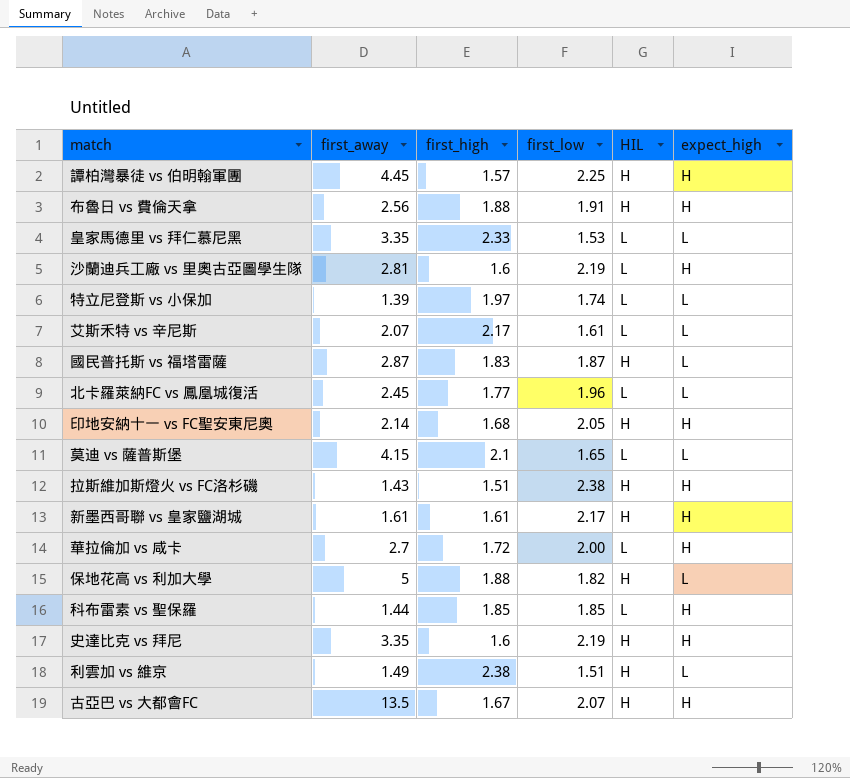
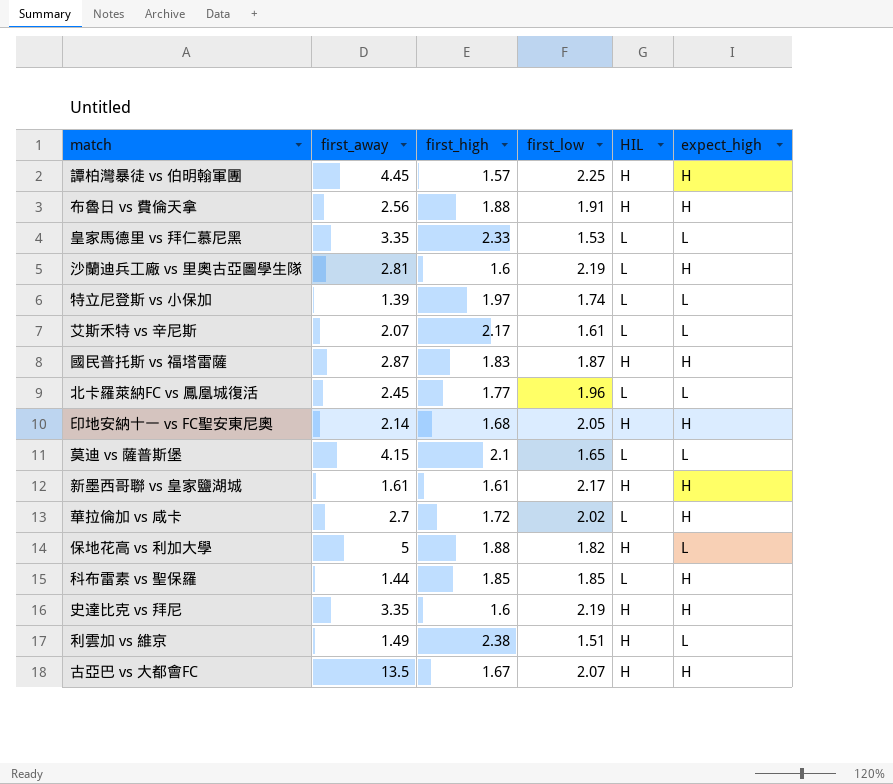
row 拉斯維加斯燈火 vs FC洛杉磯: 1.43 | 1.51 | 2.38 | H | H -> none
國民普托斯 vs 福塔雷薩 | expect_high: L -> H
華拉倫加 vs 咸卡 | first_low: 2.00 -> 2.02

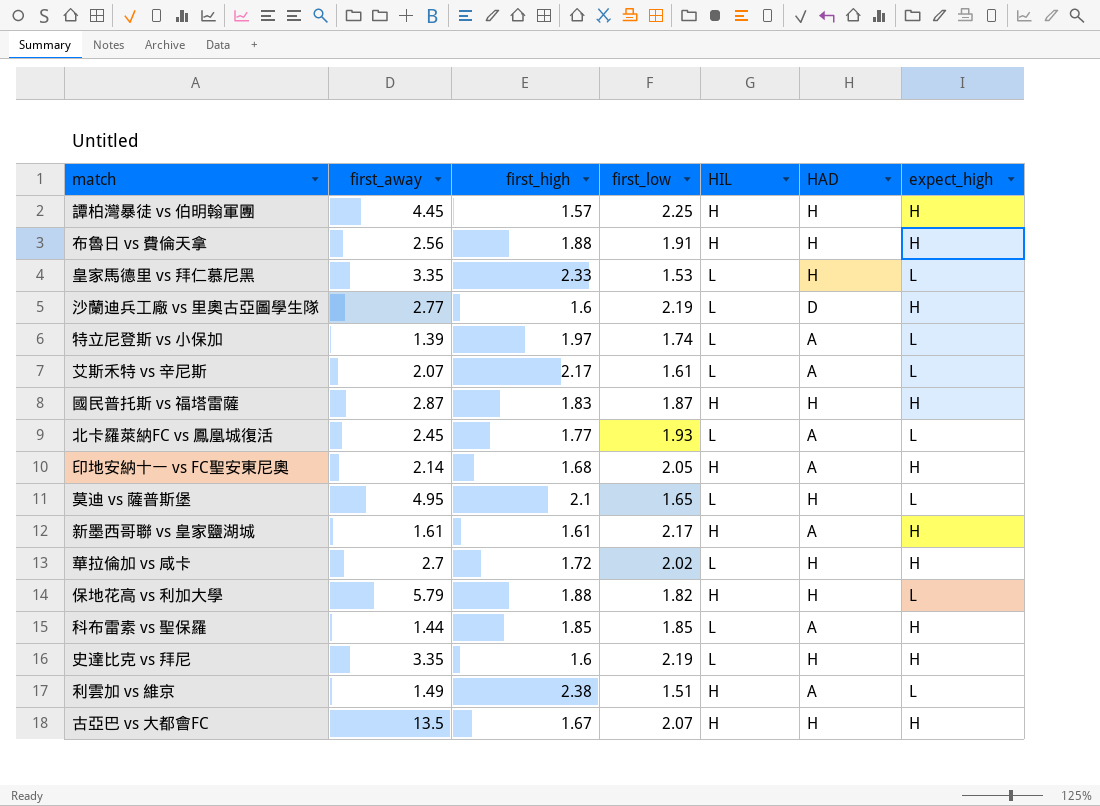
column HAD | position: none -> 6
沙蘭迪兵工廠 vs 里奧古亞圖學生隊 | first_away: 2.81 -> 2.77
北卡羅萊納FC vs 鳳凰城復活 | first_low: 1.96 -> 1.93
莫迪 vs 薩普斯堡 | first_away: 4.15 -> 4.95
保地花高 vs 利加大學 | first_away: 5 -> 5.79
史達比克 vs 拜尼 | HIL: H -> L

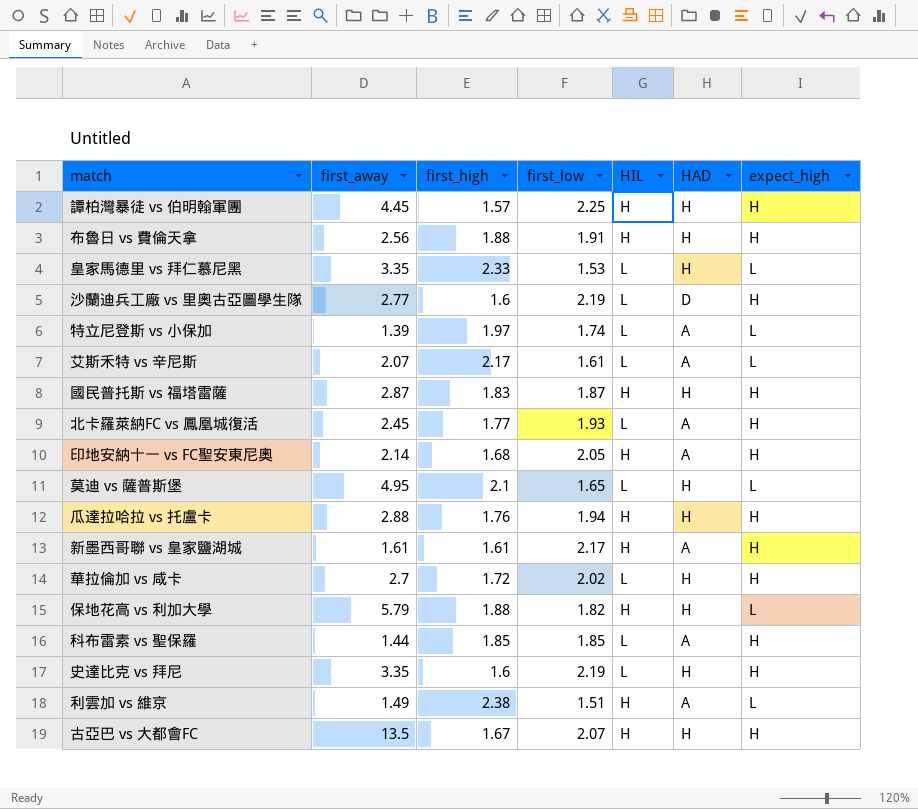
北卡羅萊納FC vs 鳳凰城復活 | expect_high: L -> H
row 瓜達拉哈拉 vs 托盧卡: none -> 2.88 | 1.76 | 1.94 | H | H | H

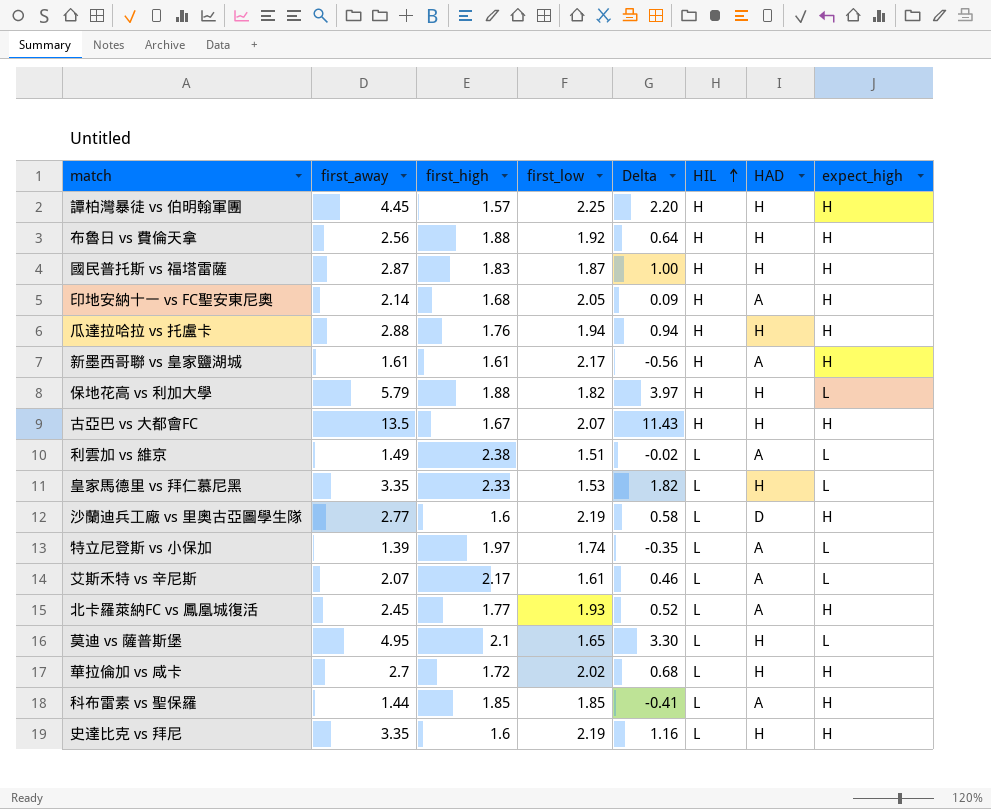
row order: none -> HIL ascending
column Delta | formula: none -> [first_away] - [first_low]
布魯日 vs 費倫天拿 | first_low: 1.91 -> 1.92
利雲加 vs 維京 | HIL: H -> L

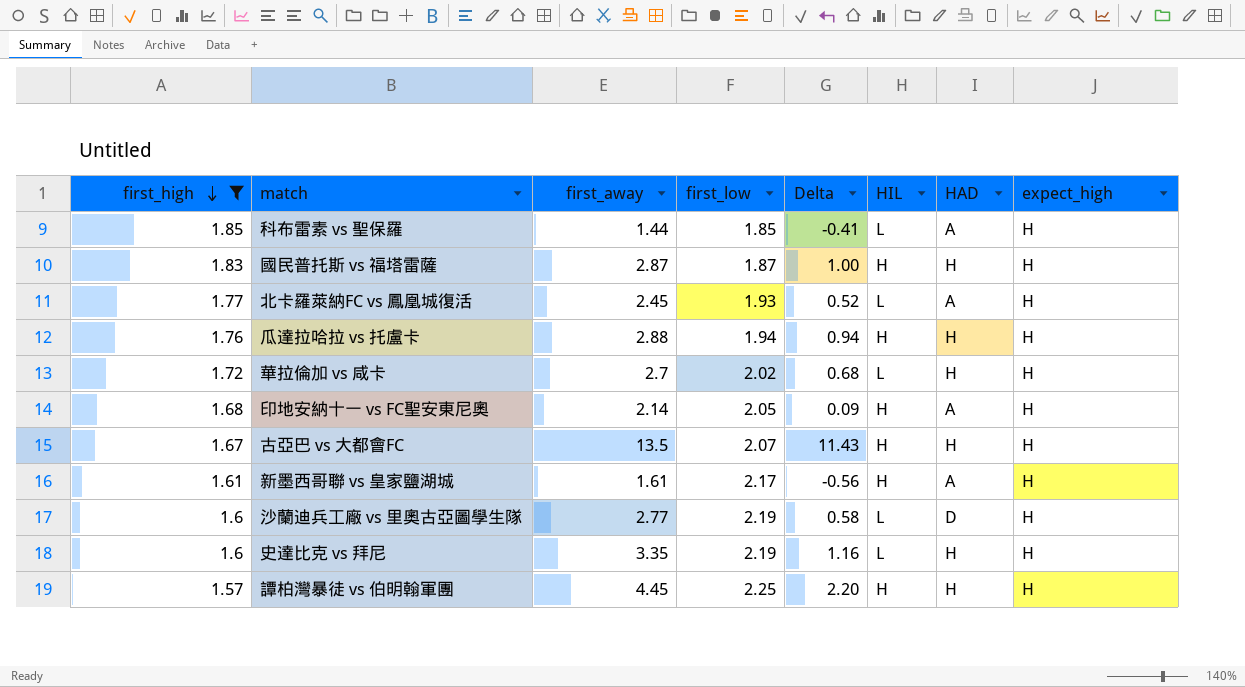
filter: none -> first_high <= 1.85
row order: HIL ascending -> first_high descending
column first_high | position: 3 -> 1

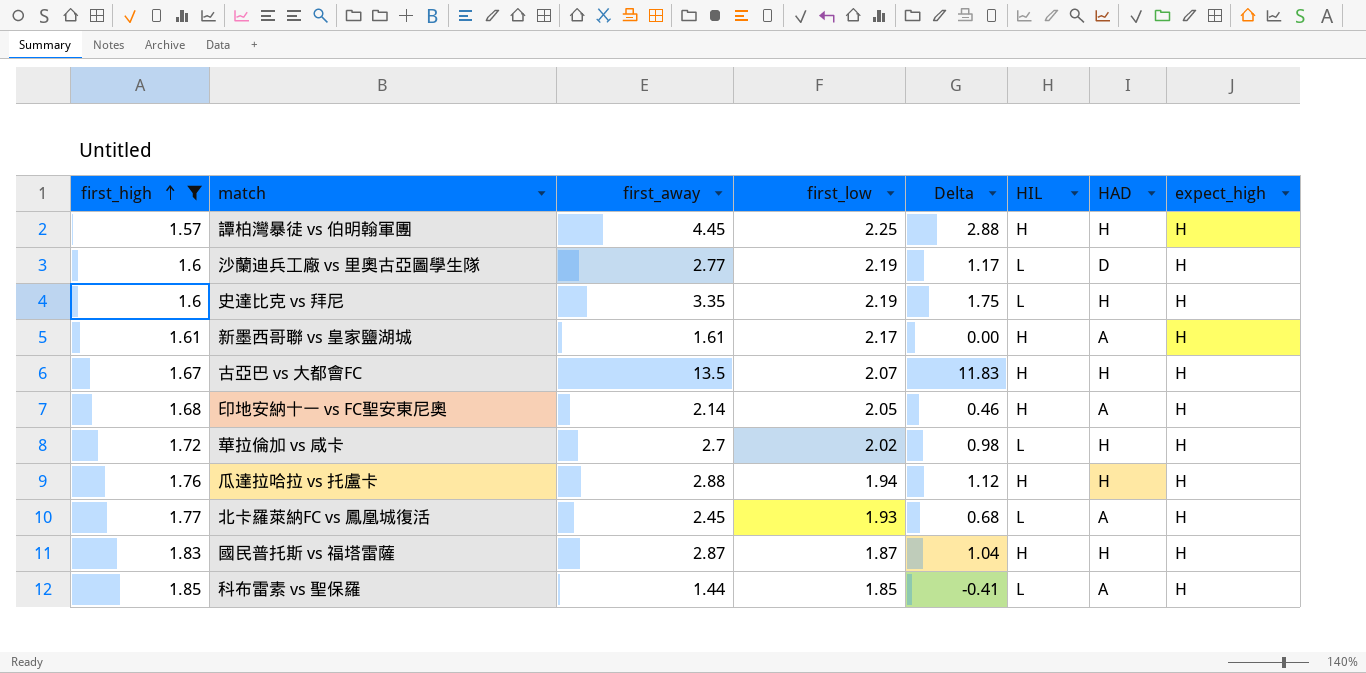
row order: first_high descending -> first_high ascending
column Delta | formula: [first_away] - [first_low] -> [first_away] - [first_high]

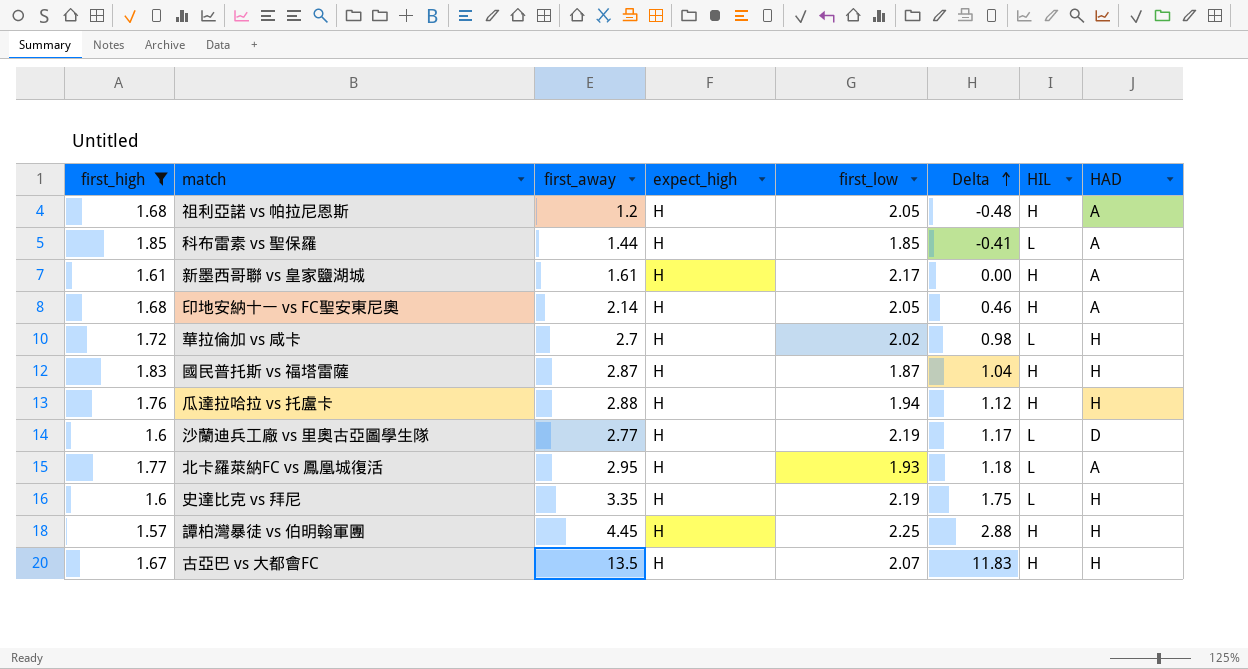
row order: first_high ascending -> Delta ascending
column expect_high | position: 8 -> 4
row 祖利亞諾 vs 帕拉尼恩斯: none -> 1.68 | 1.2 | H | 2.05 | -0.48 | H | A
北卡羅萊納FC vs 鳳凰城復活 | first_away: 2.45 -> 2.95
北卡羅萊納FC vs 鳳凰城復活 | Delta: 0.68 -> 1.18

